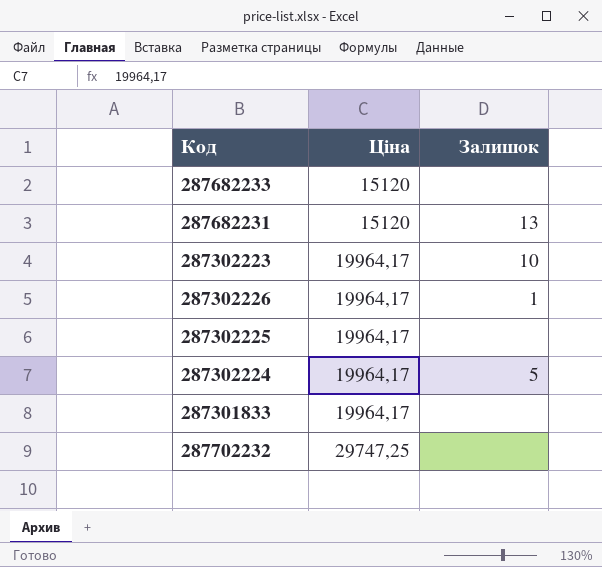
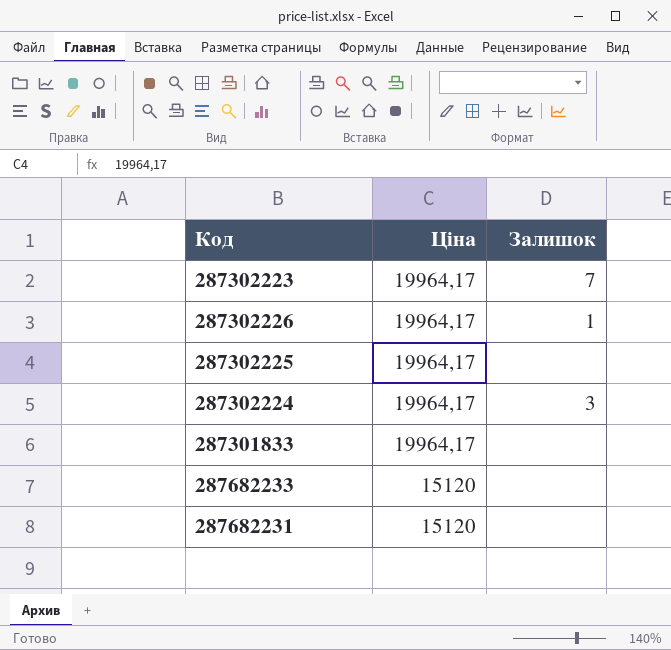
row order: Ціна ascending -> Ціна descending
row 287702232: 29747,25 | none -> none
287302223 | Залишок: 10 -> 7
287302224 | Залишок: 5 -> 3
287682231 | Залишок: 13 -> none

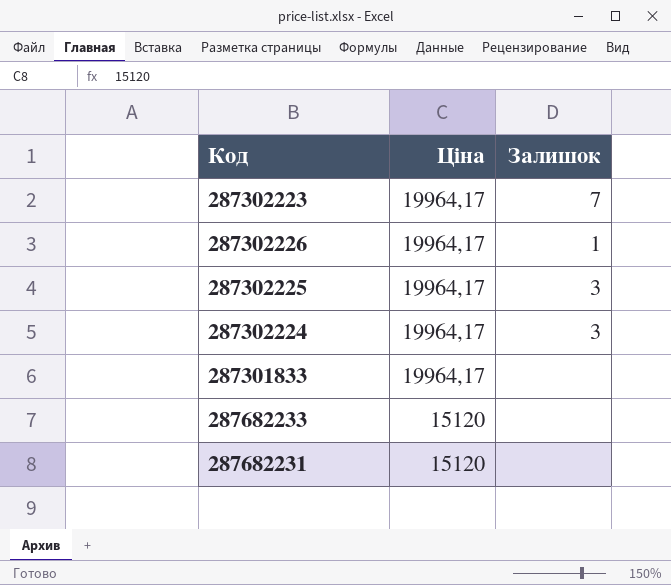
287302225 | Залишок: none -> 3

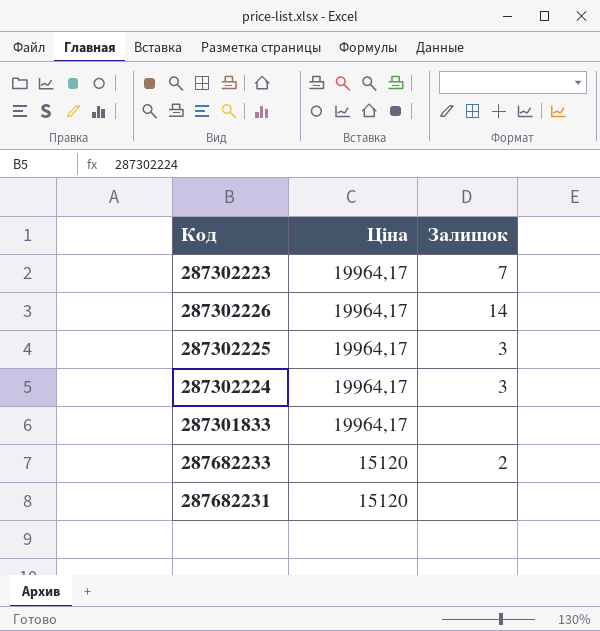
287302226 | Залишок: 1 -> 14
287682233 | Залишок: none -> 2

